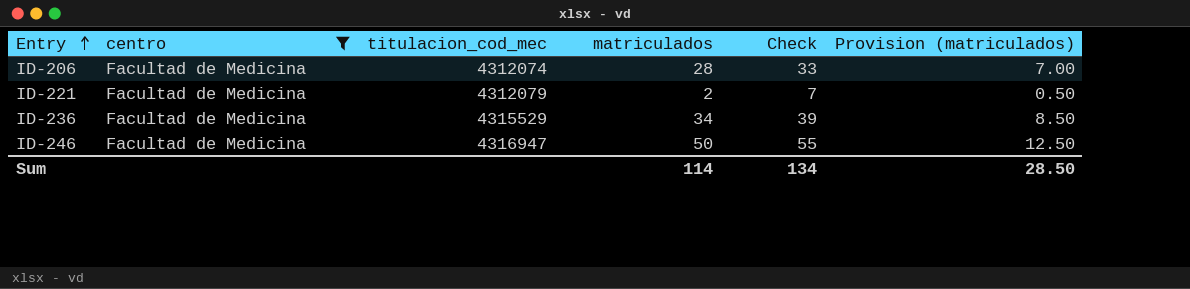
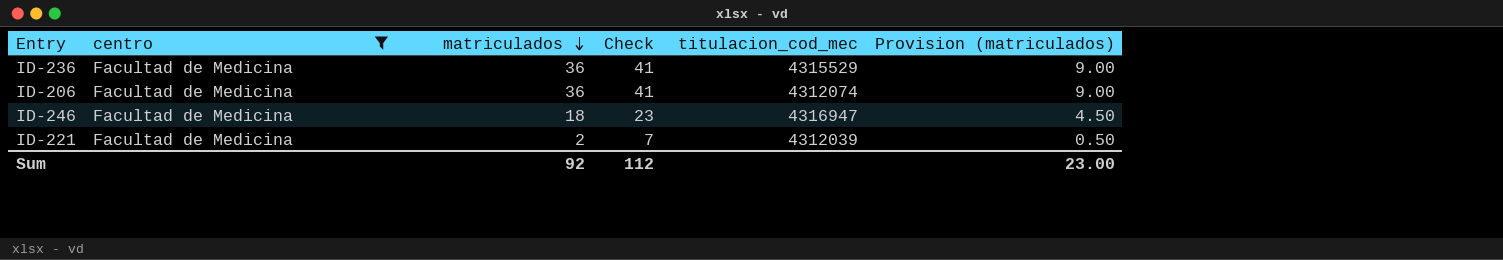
row order: Entry ascending -> matriculados descending
column titulacion_cod_mec | position: 3 -> 5
ID-236 | matriculados: 34 -> 36
ID-236 | Check: 39 -> 41
ID-236 | Provision (matriculados): 8.50 -> 9.00
ID-206 | matriculados: 28 -> 36
ID-206 | Check: 33 -> 41
ID-206 | Provision (matriculados): 7.00 -> 9.00
ID-246 | matriculados: 50 -> 18
ID-246 | Check: 55 -> 23
ID-246 | Provision (matriculados): 12.50 -> 4.50
ID-221 | titulacion_cod_mec: 4312079 -> 4312039
Sum | matriculados: 114 -> 92
Sum | Check: 134 -> 112
Sum | Provision (matriculados): 28.50 -> 23.00

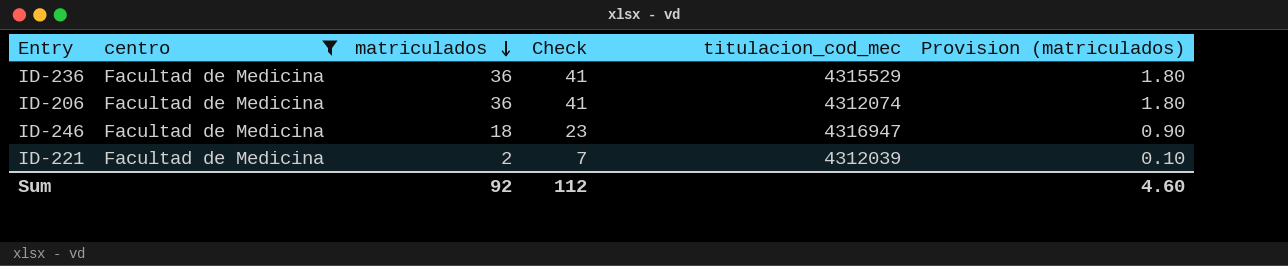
column Provision (matriculados) | formula: [matriculados] * 0.25 -> [matriculados] * 0.05
Sum | Provision (matriculados): 23.00 -> 4.60

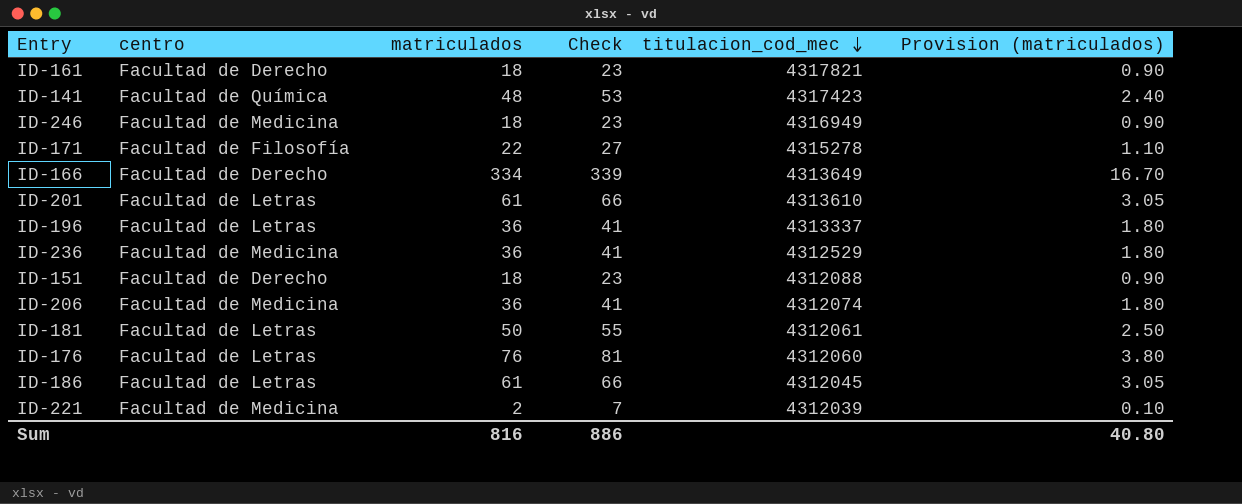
filter: centro = Facultad de Medicina -> none
row order: matriculados descending -> titulacion_cod_mec descending
ID-246 | titulacion_cod_mec: 4316947 -> 4316949
ID-236 | titulacion_cod_mec: 4315529 -> 4312529
Sum | matriculados: 92 -> 816
Sum | Check: 112 -> 886
Sum | Provision (matriculados): 4.60 -> 40.80

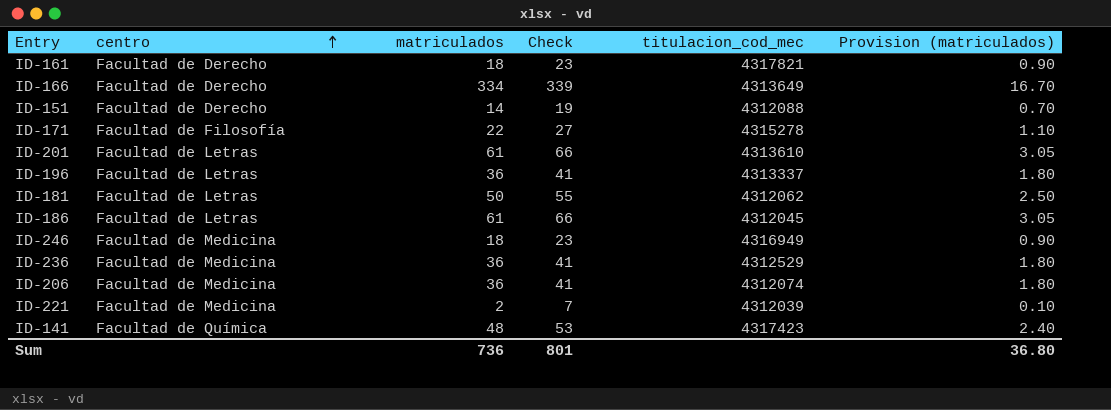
row order: titulacion_cod_mec descending -> centro ascending
row ID-176: Facultad de Letras | 76 | 81 | 4312060 | 3.80 -> none
ID-151 | matriculados: 18 -> 14
ID-151 | Check: 23 -> 19
ID-151 | Provision (matriculados): 0.90 -> 0.70
ID-181 | titulacion_cod_mec: 4312061 -> 4312062
Sum | matriculados: 816 -> 736
Sum | Check: 886 -> 801
Sum | Provision (matriculados): 40.80 -> 36.80

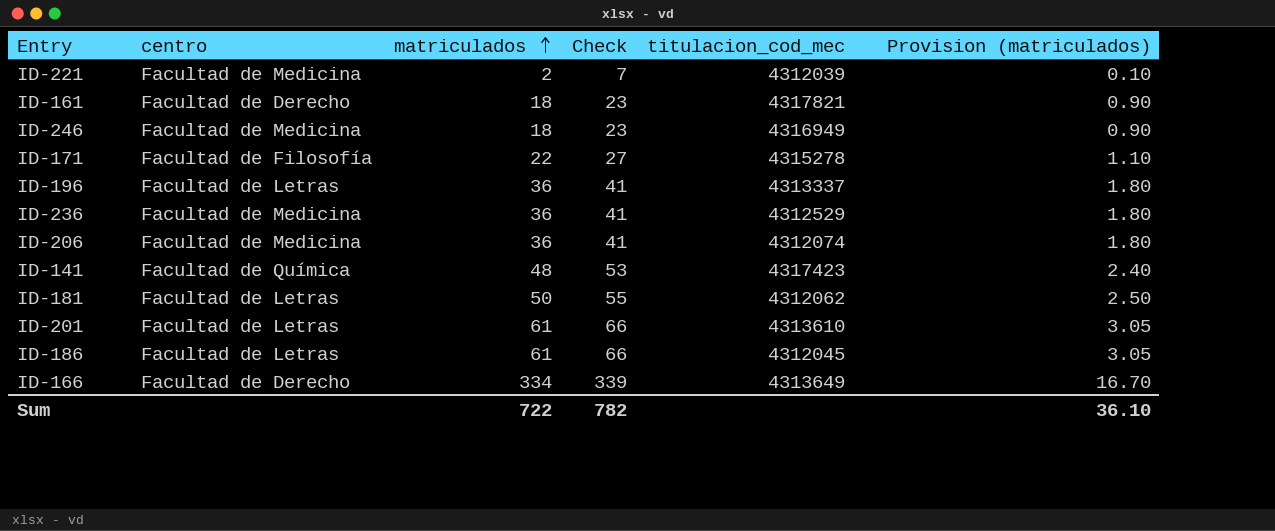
row order: centro ascending -> matriculados ascending
row ID-151: Facultad de Derecho | 14 | 19 | 4312088 | 0.70 -> none
Sum | matriculados: 736 -> 722
Sum | Check: 801 -> 782
Sum | Provision (matriculados): 36.80 -> 36.10

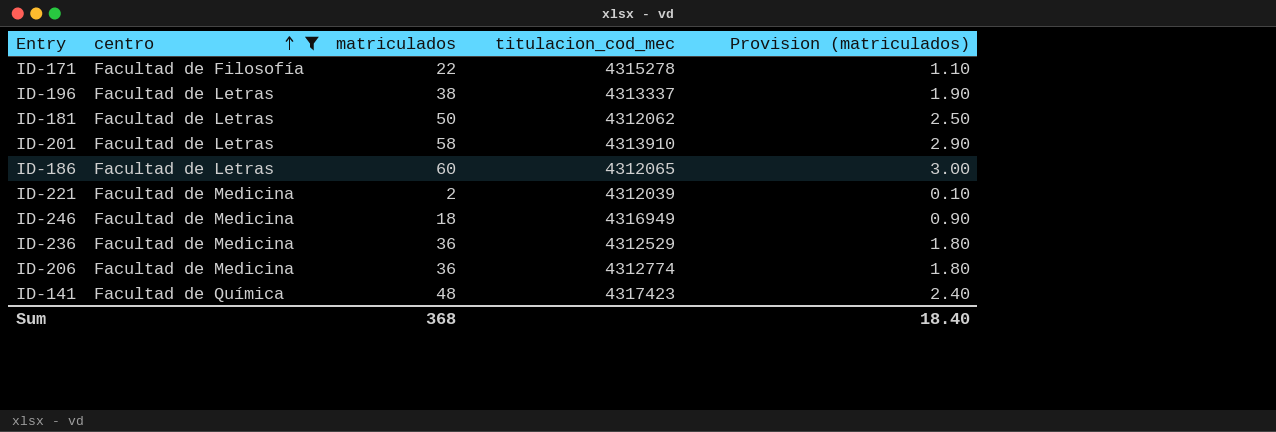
filter: none -> centro != Facultad de Derecho
row order: matriculados ascending -> centro ascending
column Check | formula: [matriculados] + 5 -> none
ID-196 | matriculados: 36 -> 38
ID-196 | Provision (matriculados): 1.80 -> 1.90
ID-201 | matriculados: 61 -> 58
ID-201 | titulacion_cod_mec: 4313610 -> 4313910
ID-201 | Provision (matriculados): 3.05 -> 2.90
ID-186 | matriculados: 61 -> 60
ID-186 | titulacion_cod_mec: 4312045 -> 4312065
ID-186 | Provision (matriculados): 3.05 -> 3.00
ID-206 | titulacion_cod_mec: 4312074 -> 4312774
Sum | matriculados: 722 -> 368
Sum | Provision (matriculados): 36.10 -> 18.40

